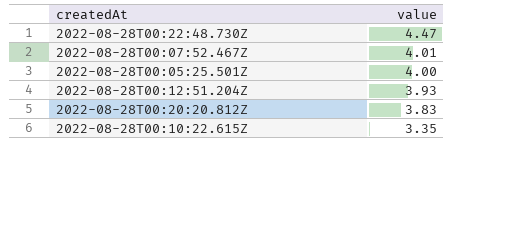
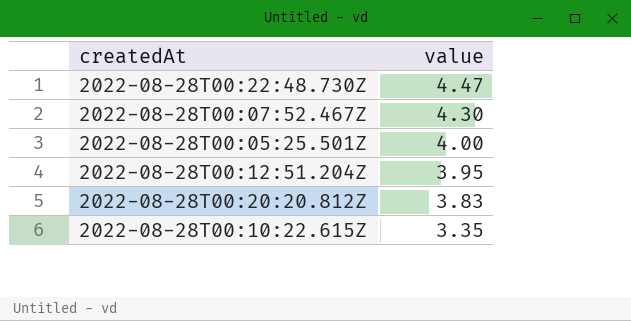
2022-08-28T00:07:52.467Z | value: 4.01 -> 4.30
2022-08-28T00:12:51.204Z | value: 3.93 -> 3.95

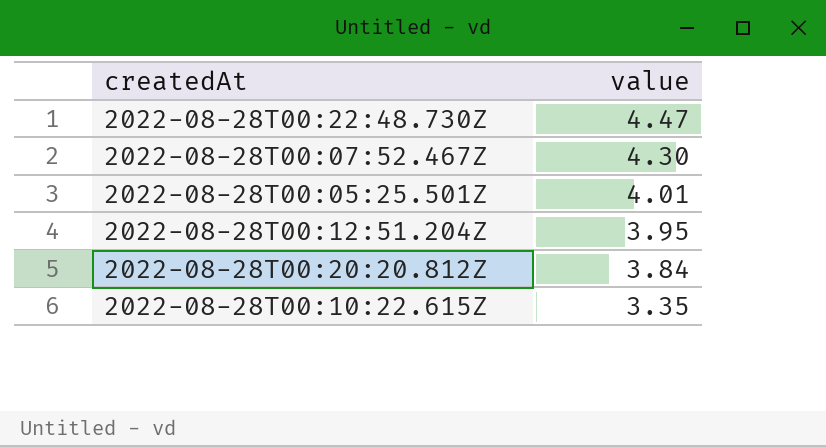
2022-08-28T00:05:25.501Z | value: 4.00 -> 4.01
2022-08-28T00:20:20.812Z | value: 3.83 -> 3.84

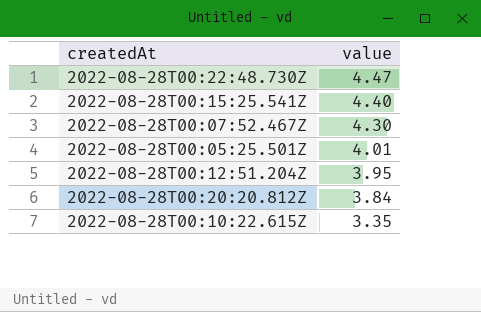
row 2022-08-28T00:15:25.541Z: none -> 4.40

